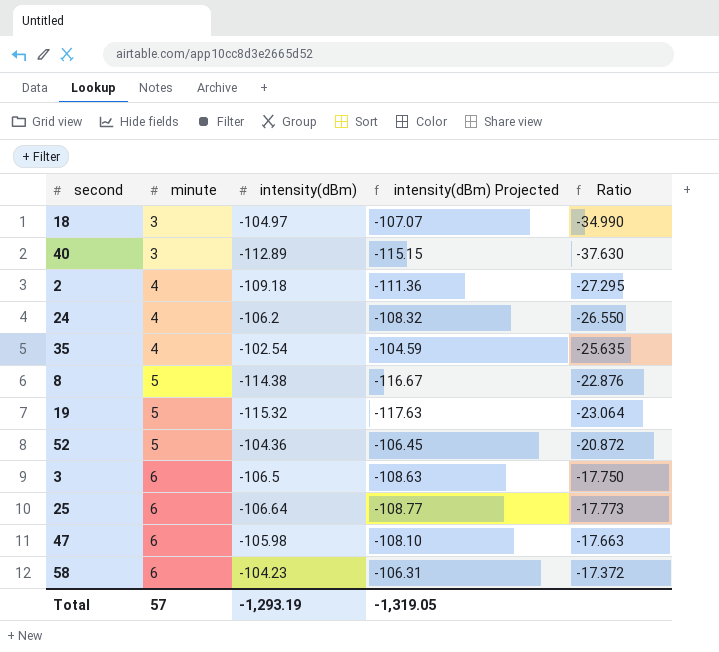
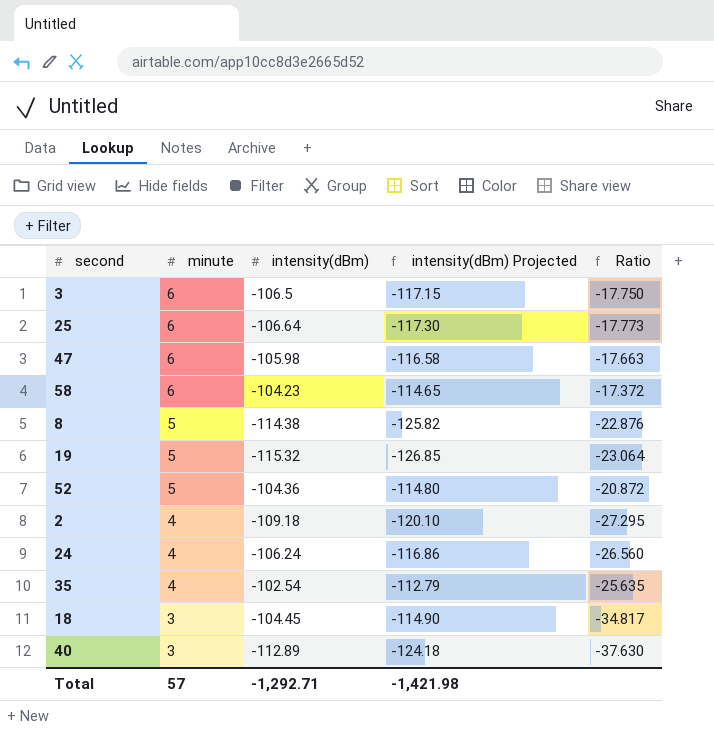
row order: minute ascending -> minute descending
column intensity(dBm) Projected | formula: [intensity(dBm)] * 1.02 -> [intensity(dBm)] * 1.1
24 | intensity(dBm): -106.2 -> -106.24
24 | Ratio: -26.550 -> -26.560
18 | intensity(dBm): -104.97 -> -104.45
18 | Ratio: -34.990 -> -34.817
Total | intensity(dBm): -1,293.19 -> -1,292.71
Total | intensity(dBm) Projected: -1,319.05 -> -1,421.98

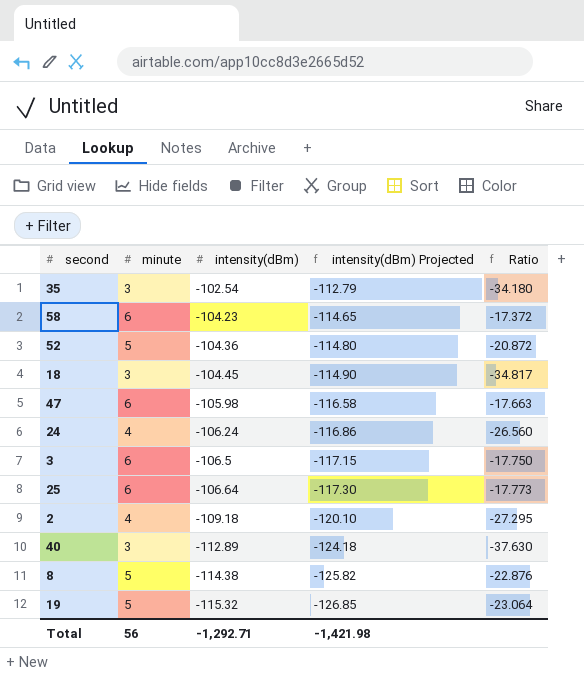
row order: minute descending -> intensity(dBm) descending
35 | minute: 4 -> 3
35 | Ratio: -25.635 -> -34.180
Total | minute: 57 -> 56

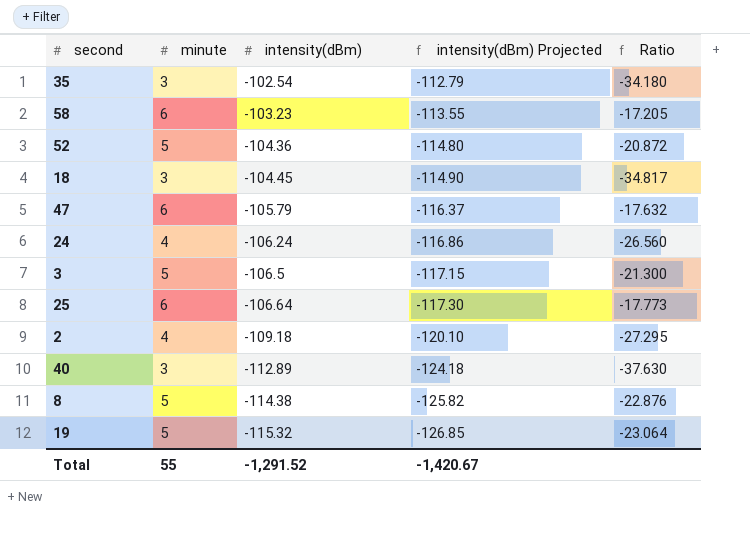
58 | intensity(dBm): -104.23 -> -103.23
58 | intensity(dBm) Projected: -114.65 -> -113.55
58 | Ratio: -17.372 -> -17.205
47 | intensity(dBm): -105.98 -> -105.79
47 | intensity(dBm) Projected: -116.58 -> -116.37
47 | Ratio: -17.663 -> -17.632
3 | minute: 6 -> 5
3 | Ratio: -17.750 -> -21.300
Total | minute: 56 -> 55
Total | intensity(dBm): -1,292.71 -> -1,291.52
Total | intensity(dBm) Projected: -1,421.98 -> -1,420.67

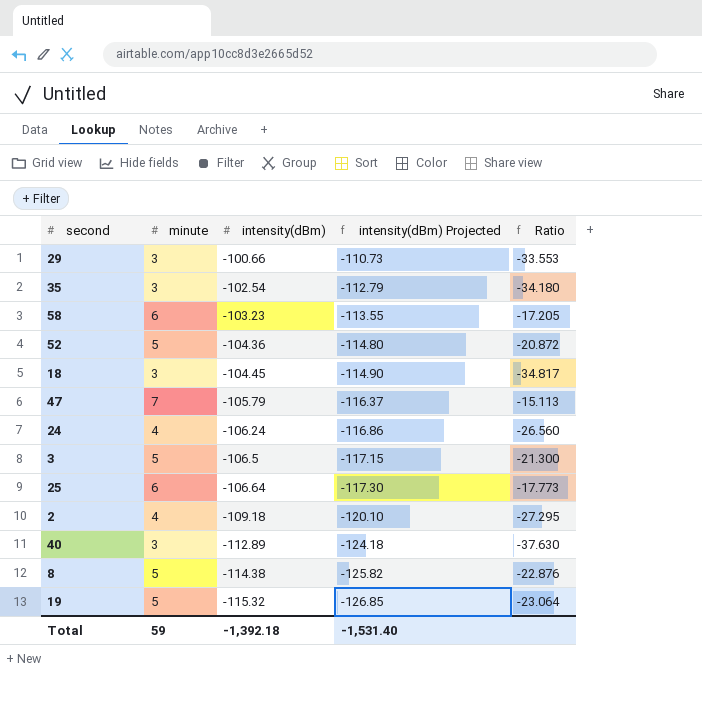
row 29: none -> 3 | -100.66 | -110.73 | -33.553
47 | minute: 6 -> 7
47 | Ratio: -17.632 -> -15.113
Total | minute: 55 -> 59
Total | intensity(dBm): -1,291.52 -> -1,392.18
Total | intensity(dBm) Projected: -1,420.67 -> -1,531.40

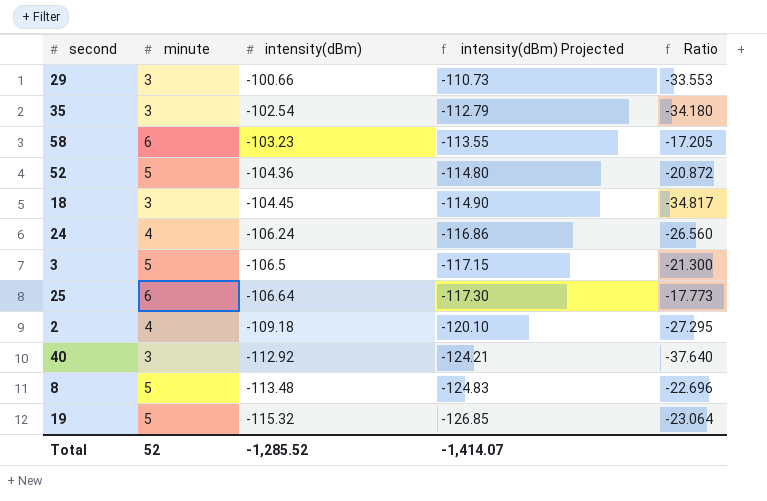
row 47: 7 | -105.79 | -116.37 | -15.113 -> none
40 | intensity(dBm): -112.89 -> -112.92
40 | intensity(dBm) Projected: -124.18 -> -124.21
40 | Ratio: -37.630 -> -37.640
8 | intensity(dBm): -114.38 -> -113.48
8 | intensity(dBm) Projected: -125.82 -> -124.83
8 | Ratio: -22.876 -> -22.696
Total | minute: 59 -> 52
Total | intensity(dBm): -1,392.18 -> -1,285.52
Total | intensity(dBm) Projected: -1,531.40 -> -1,414.07

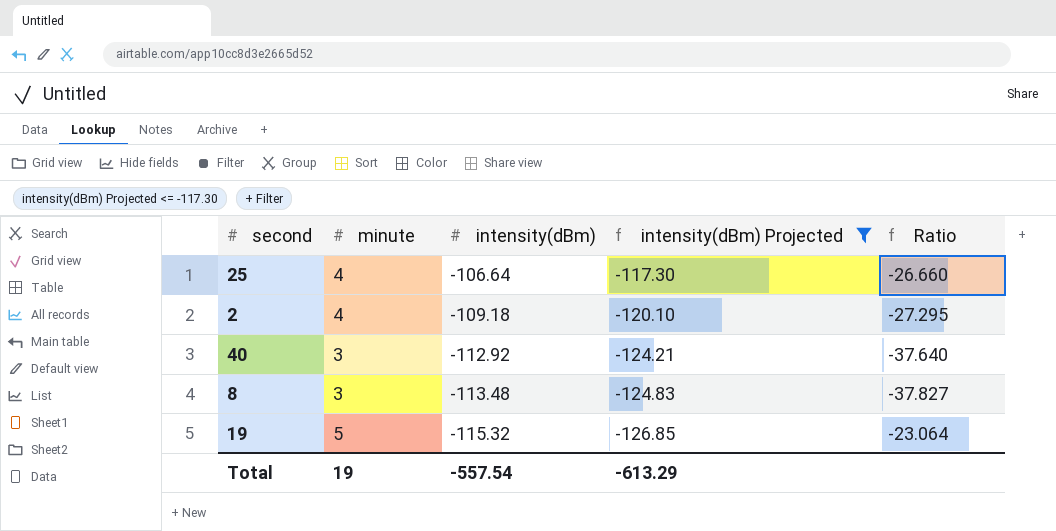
filter: none -> intensity(dBm) Projected <= -117.30
25 | minute: 6 -> 4
25 | Ratio: -17.773 -> -26.660
8 | minute: 5 -> 3
8 | Ratio: -22.696 -> -37.827
Total | minute: 52 -> 19
Total | intensity(dBm): -1,285.52 -> -557.54
Total | intensity(dBm) Projected: -1,414.07 -> -613.29

